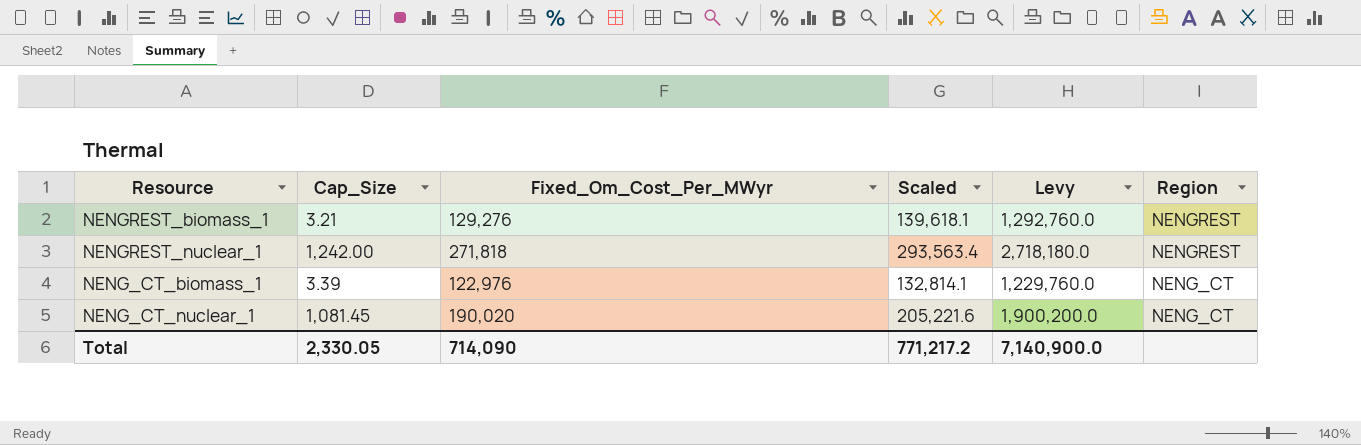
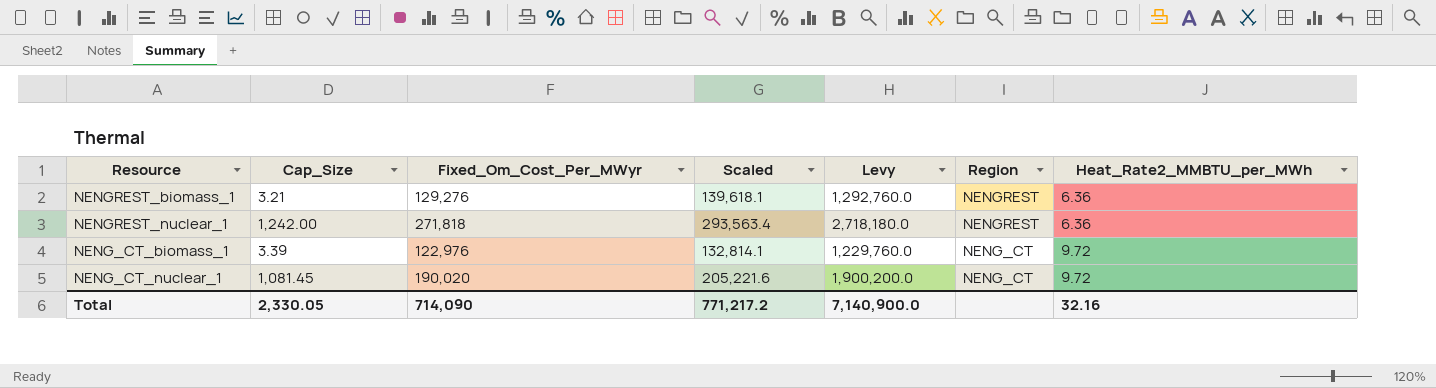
column Heat_Rate2_MMBTU_per_MWh | position: none -> 7

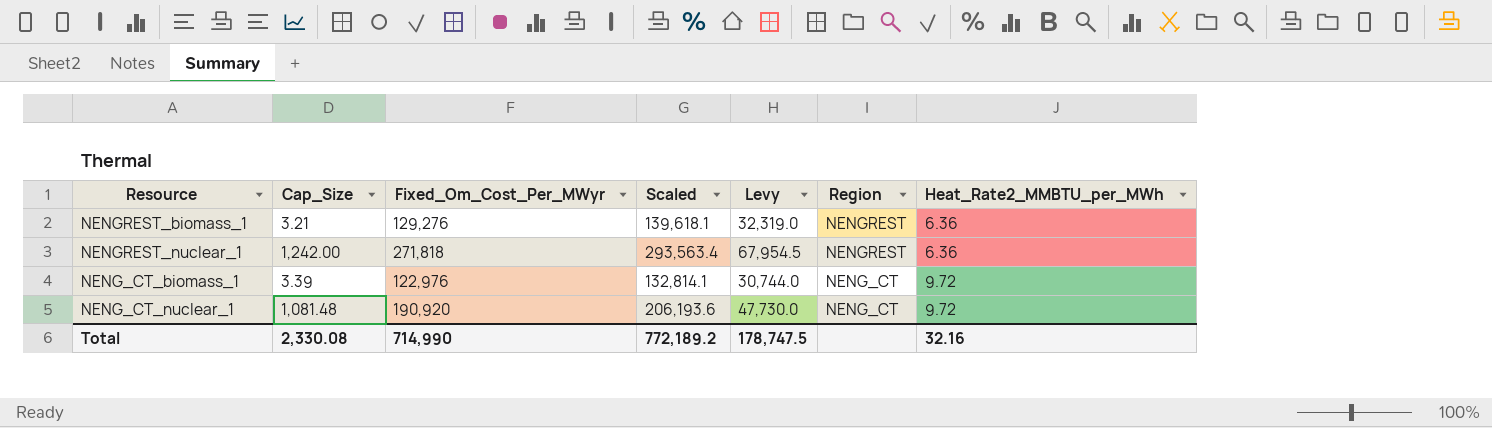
column Levy | formula: [Fixed_Om_Cost_Per_MWyr] * 10 -> [Fixed_Om_Cost_Per_MWyr] * 0.25
NENG_CT_nuclear_1 | Cap_Size: 1,081.45 -> 1,081.48
NENG_CT_nuclear_1 | Fixed_Om_Cost_Per_MWyr: 190,020 -> 190,920
NENG_CT_nuclear_1 | Scaled: 205,221.6 -> 206,193.6
Total | Cap_Size: 2,330.05 -> 2,330.08
Total | Fixed_Om_Cost_Per_MWyr: 714,090 -> 714,990
Total | Scaled: 771,217.2 -> 772,189.2
Total | Levy: 7,140,900.0 -> 178,747.5

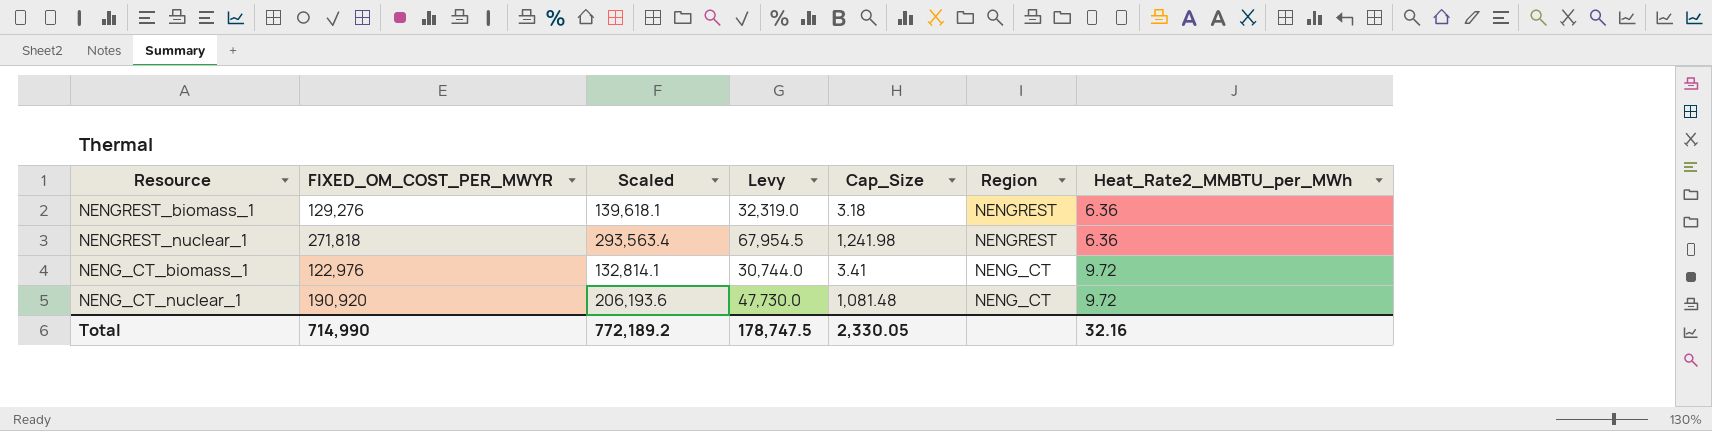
column name: Fixed_Om_Cost_Per_MWyr -> FIXED_OM_COST_PER_MWYR
column Cap_Size | position: 2 -> 5
NENGREST_biomass_1 | Cap_Size: 3.21 -> 3.18
NENGREST_nuclear_1 | Cap_Size: 1,242.00 -> 1,241.98
NENG_CT_biomass_1 | Cap_Size: 3.39 -> 3.41
Total | Cap_Size: 2,330.08 -> 2,330.05

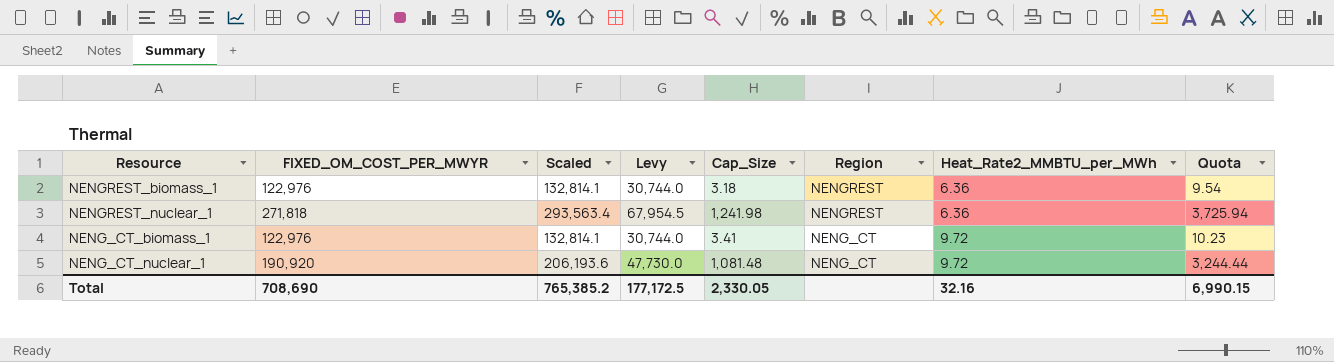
column Quota | formula: none -> [Cap_Size] * 3
NENGREST_biomass_1 | FIXED_OM_COST_PER_MWYR: 129,276 -> 122,976
NENGREST_biomass_1 | Scaled: 139,618.1 -> 132,814.1
NENGREST_biomass_1 | Levy: 32,319.0 -> 30,744.0
Total | FIXED_OM_COST_PER_MWYR: 714,990 -> 708,690
Total | Scaled: 772,189.2 -> 765,385.2
Total | Levy: 178,747.5 -> 177,172.5

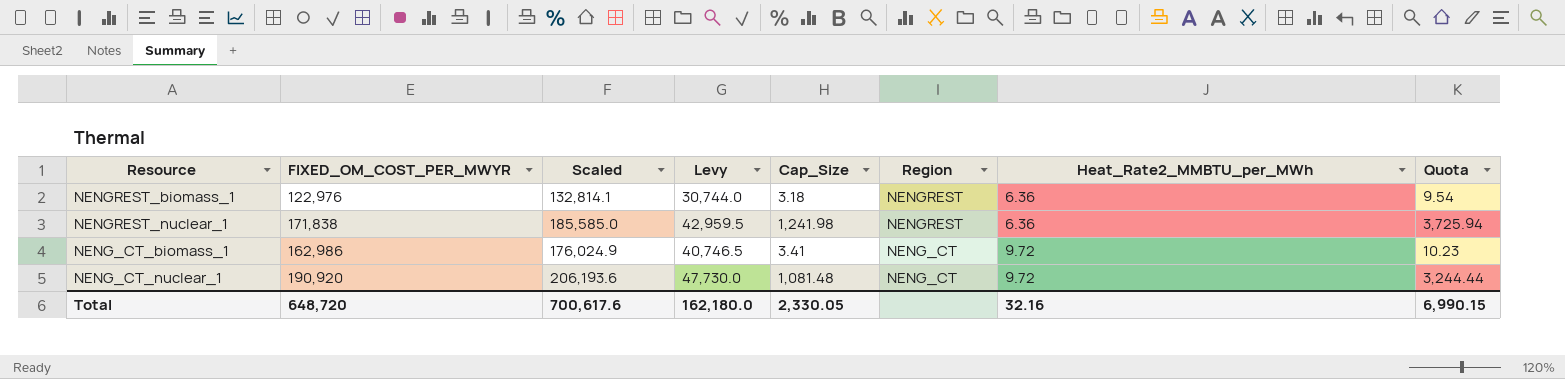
NENGREST_nuclear_1 | FIXED_OM_COST_PER_MWYR: 271,818 -> 171,838
NENGREST_nuclear_1 | Scaled: 293,563.4 -> 185,585.0
NENGREST_nuclear_1 | Levy: 67,954.5 -> 42,959.5
NENG_CT_biomass_1 | FIXED_OM_COST_PER_MWYR: 122,976 -> 162,986
NENG_CT_biomass_1 | Scaled: 132,814.1 -> 176,024.9
NENG_CT_biomass_1 | Levy: 30,744.0 -> 40,746.5
Total | FIXED_OM_COST_PER_MWYR: 708,690 -> 648,720
Total | Scaled: 765,385.2 -> 700,617.6
Total | Levy: 177,172.5 -> 162,180.0

